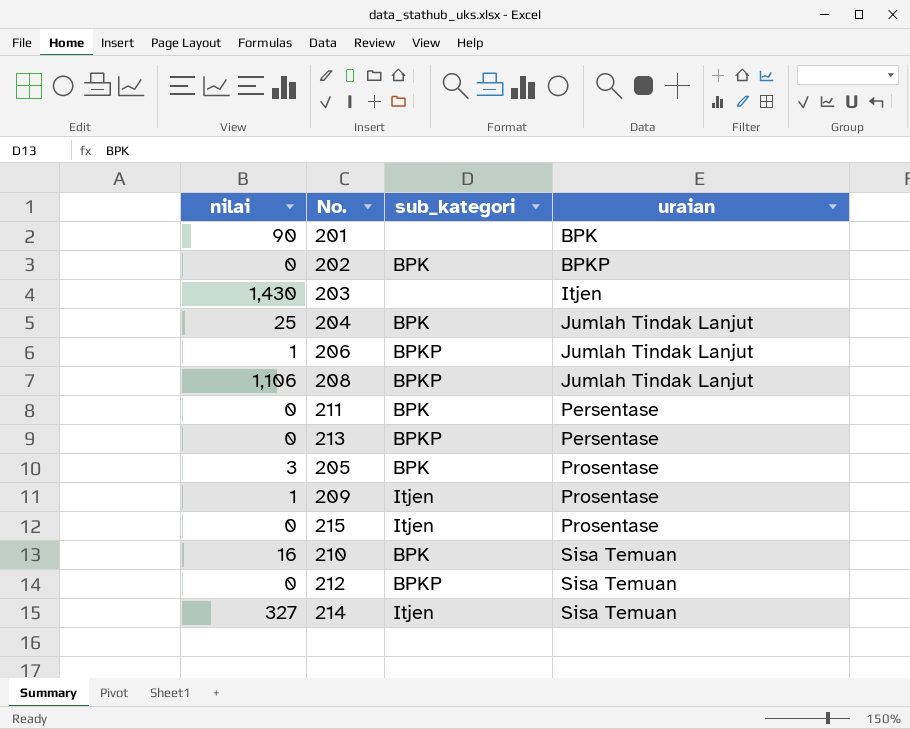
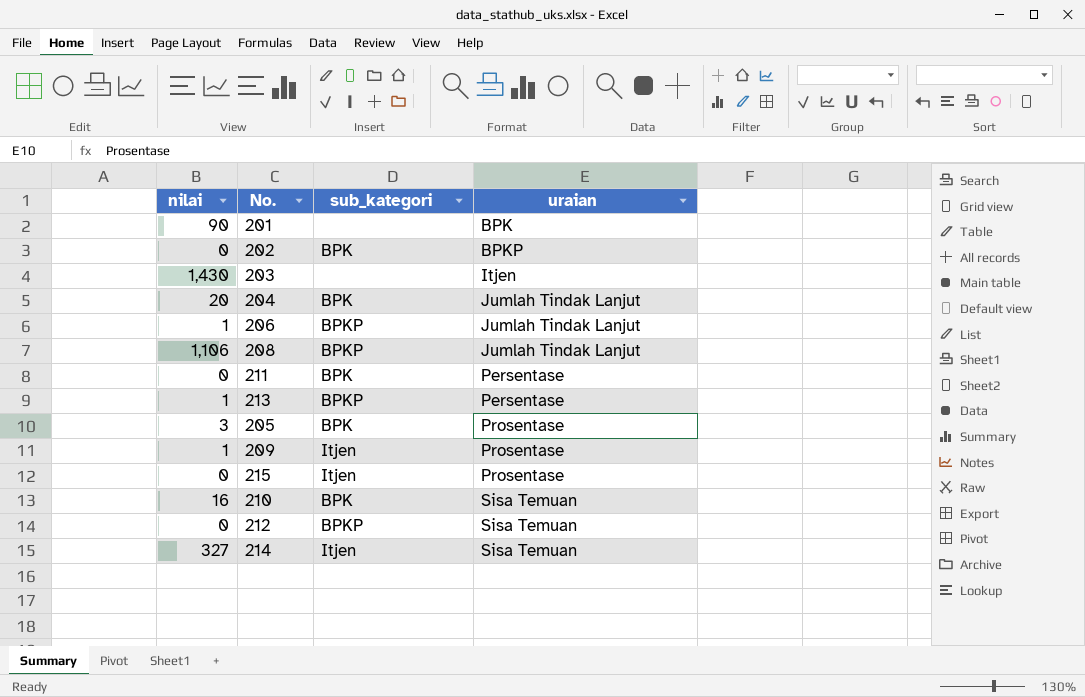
204 | nilai: 25 -> 20
213 | nilai: 0 -> 1

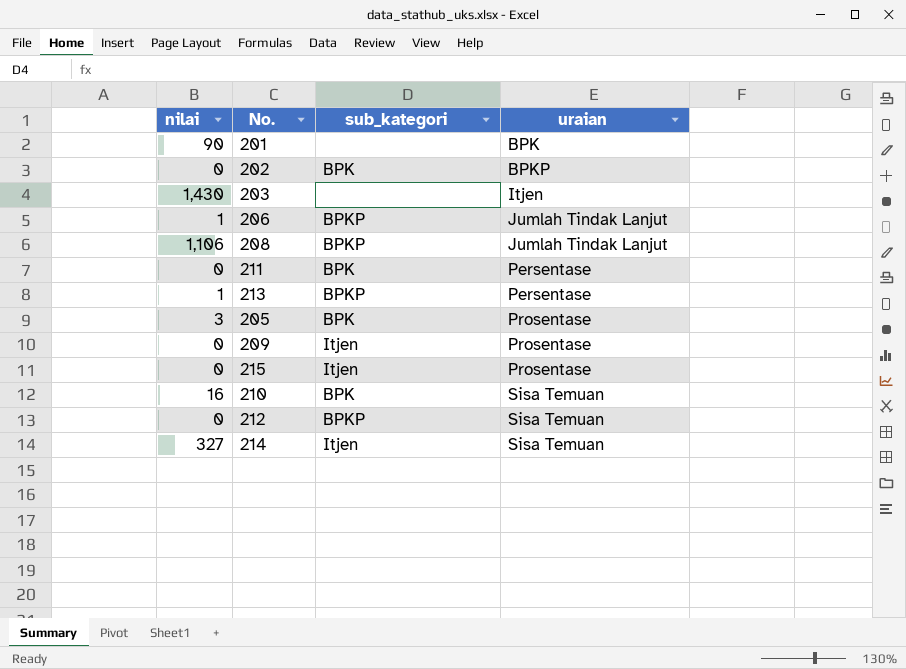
row 204: 20 | BPK | Jumlah Tindak Lanjut -> none
209 | nilai: 1 -> 0

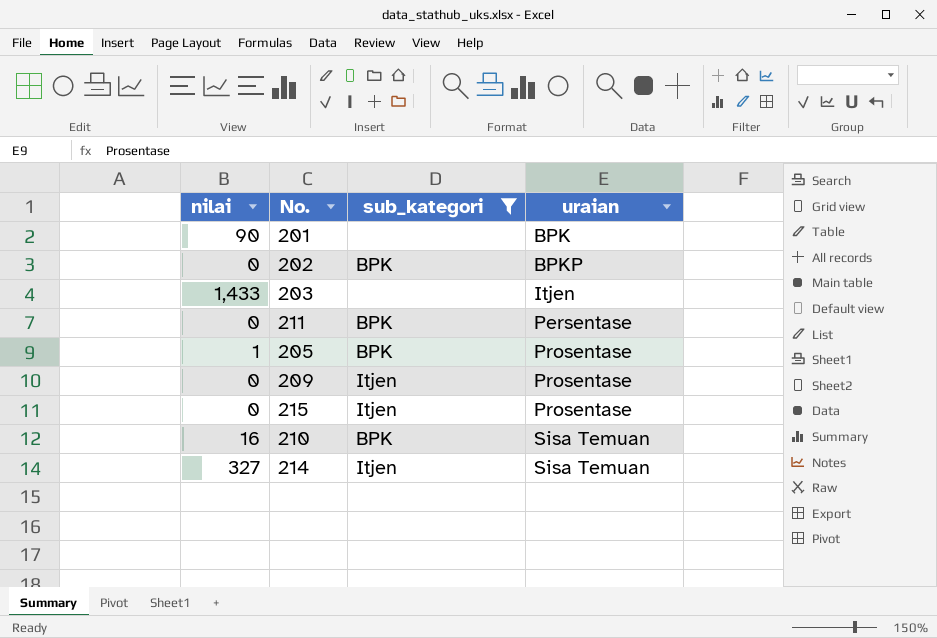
filter: none -> sub_kategori != BPKP
203 | nilai: 1,430 -> 1,433
205 | nilai: 3 -> 1

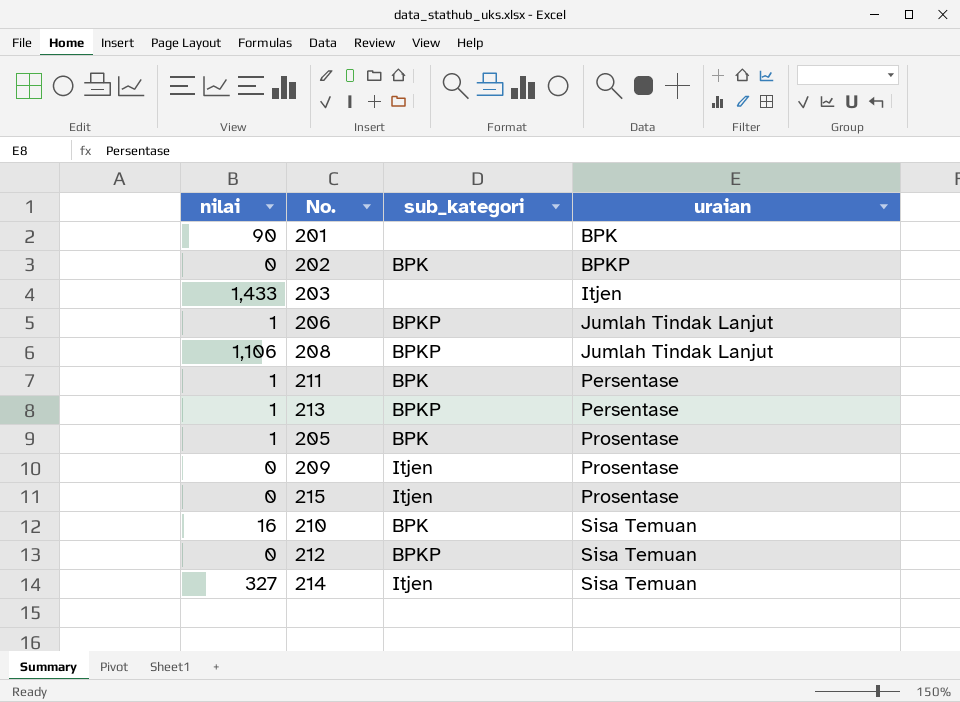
filter: sub_kategori != BPKP -> none
211 | nilai: 0 -> 1

